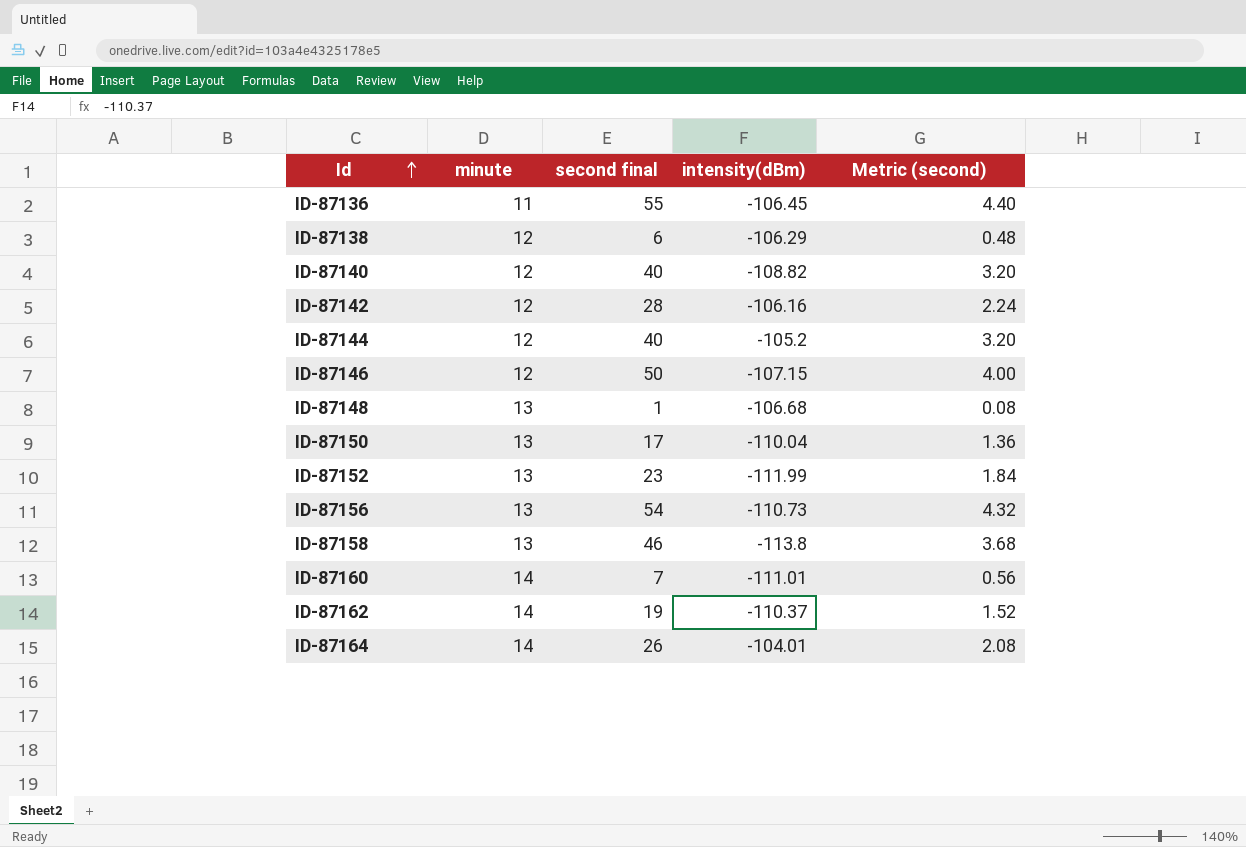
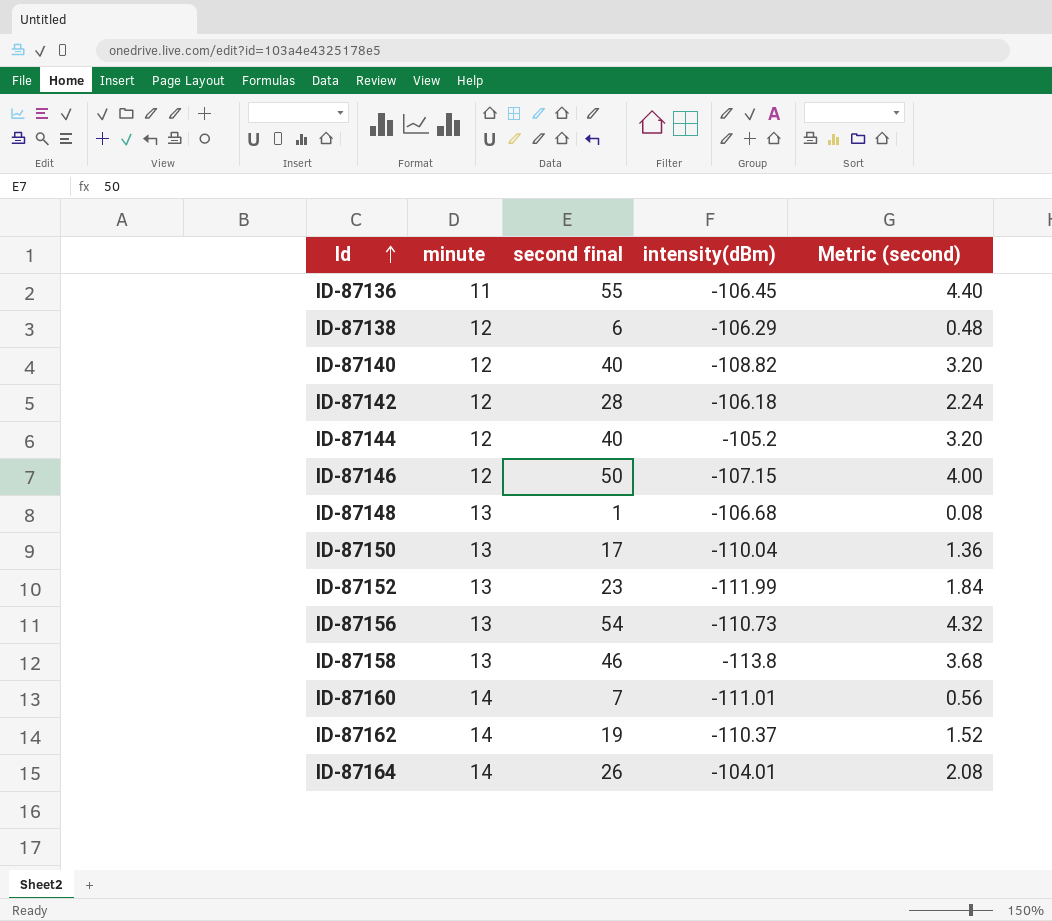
ID-87142 | intensity(dBm): -106.16 -> -106.18

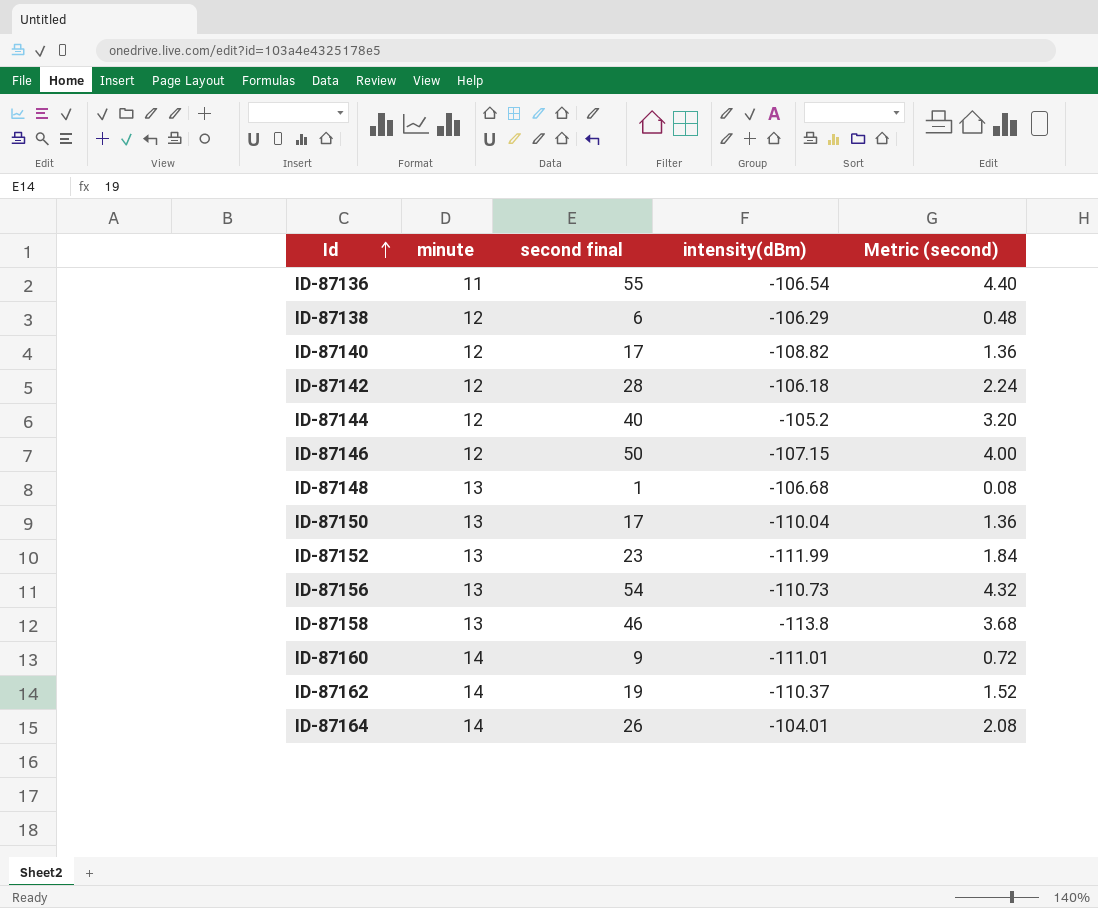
ID-87136 | intensity(dBm): -106.45 -> -106.54
ID-87140 | second final: 40 -> 17
ID-87140 | Metric (second): 3.20 -> 1.36
ID-87160 | second final: 7 -> 9
ID-87160 | Metric (second): 0.56 -> 0.72

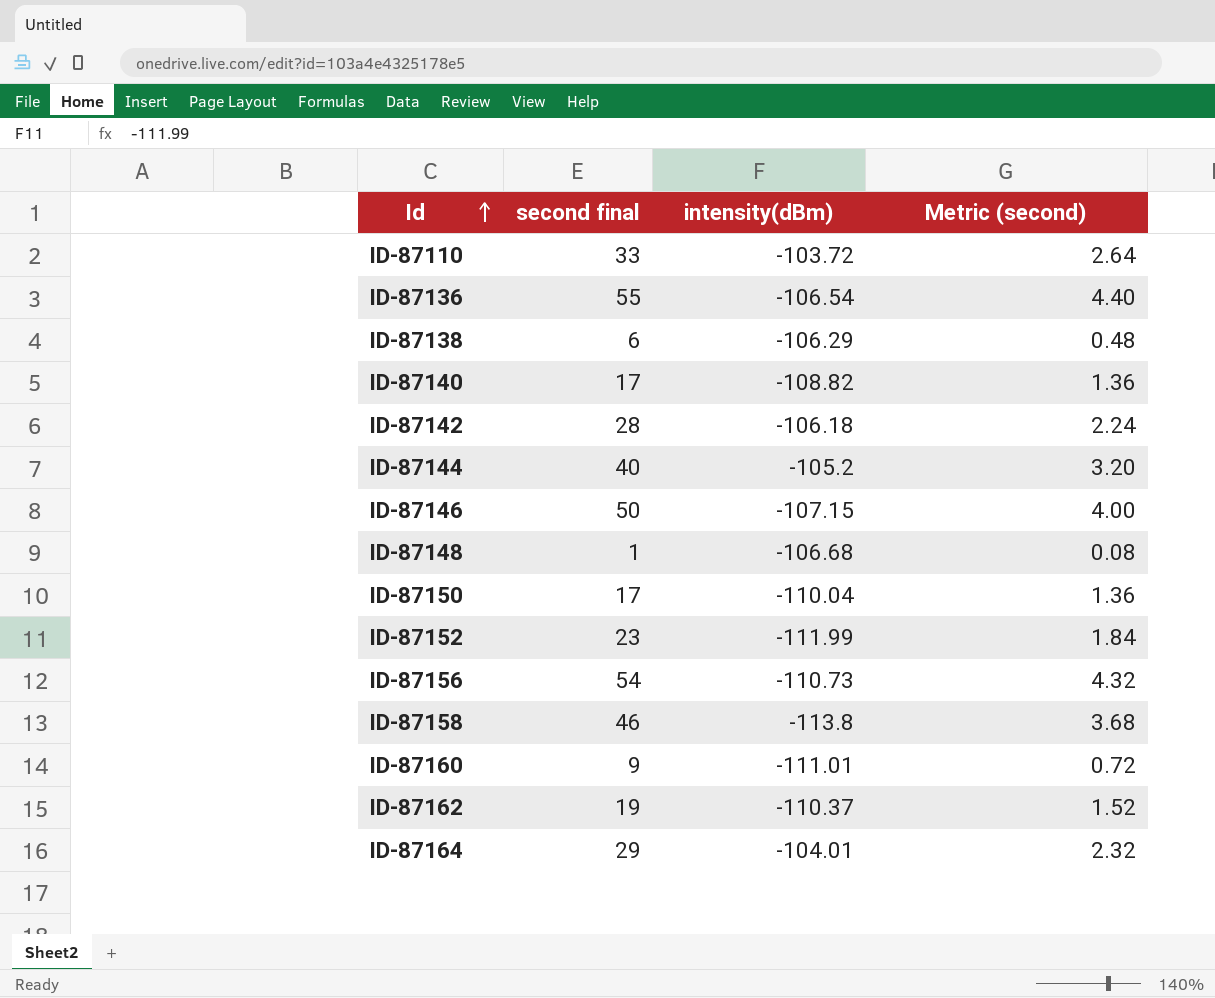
column minute | position: 2 -> none
row ID-87110: none -> 33 | -103.72 | 2.64
ID-87164 | second final: 26 -> 29
ID-87164 | Metric (second): 2.08 -> 2.32

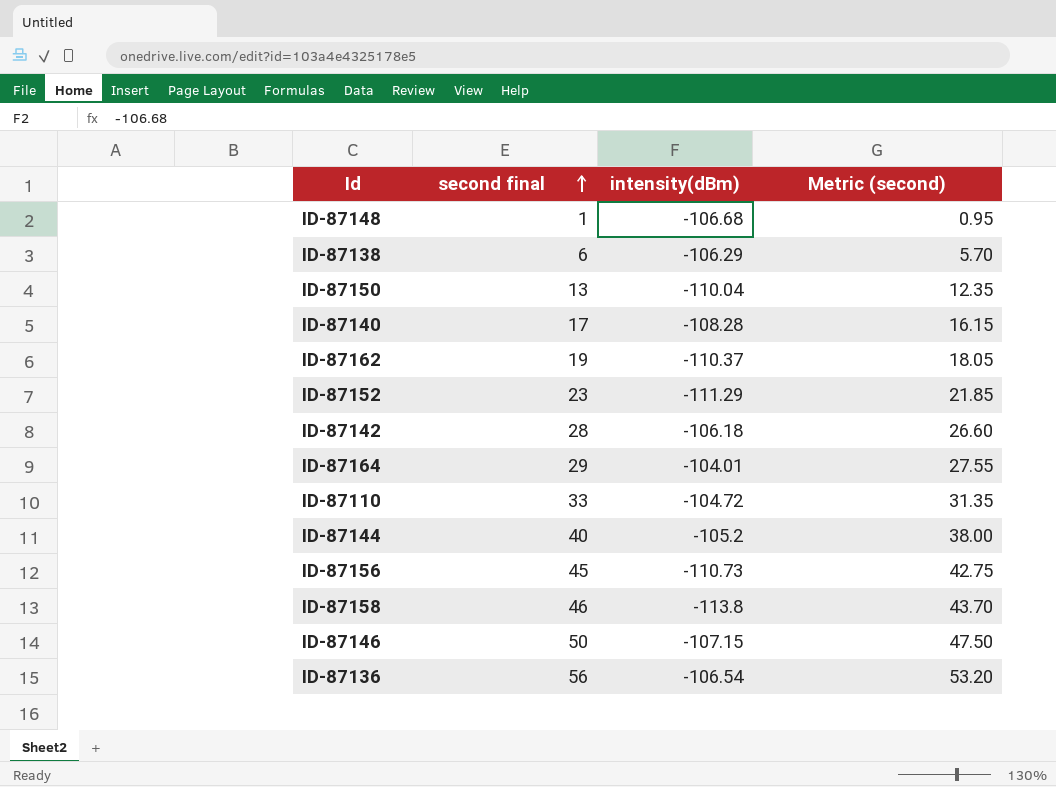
row order: Id ascending -> second final ascending
column Metric (second) | formula: [second final] * 0.08 -> [second final] * 0.95
row ID-87160: 9 | -111.01 | 0.72 -> none
ID-87150 | second final: 17 -> 13
ID-87140 | intensity(dBm): -108.82 -> -108.28
ID-87152 | intensity(dBm): -111.99 -> -111.29
ID-87110 | intensity(dBm): -103.72 -> -104.72
ID-87156 | second final: 54 -> 45
ID-87136 | second final: 55 -> 56

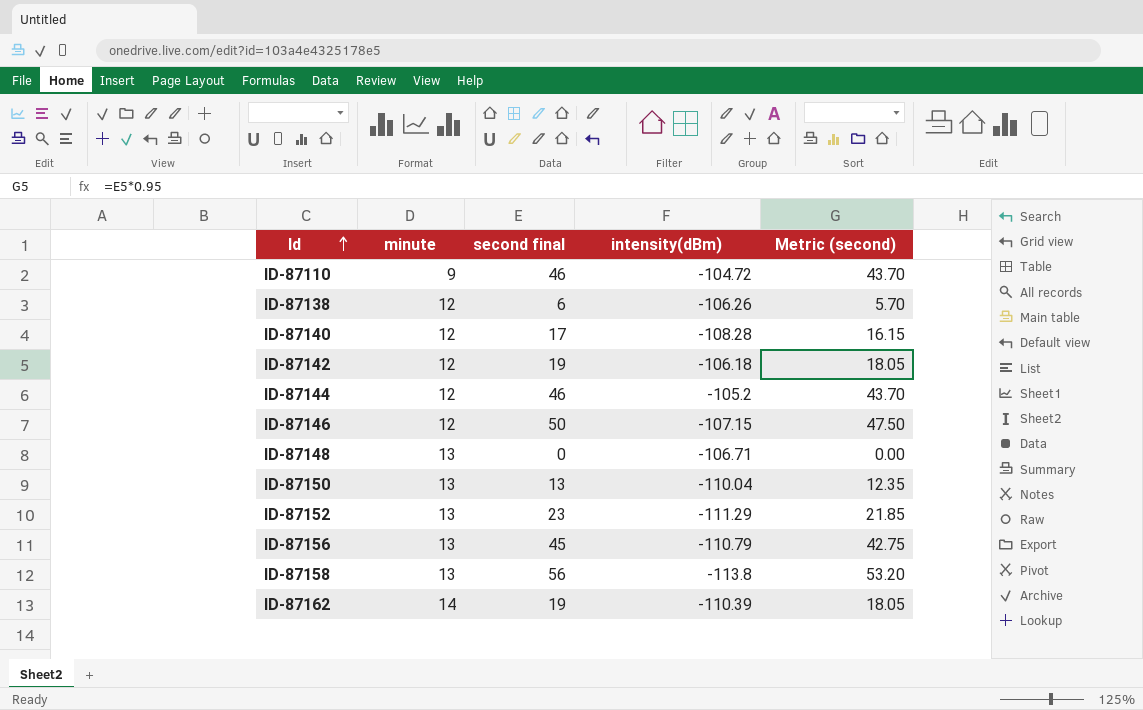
row order: second final ascending -> Id ascending
column minute | position: none -> 2
row ID-87164: 29 | -104.01 | 27.55 -> none
row ID-87136: 56 | -106.54 | 53.20 -> none
ID-87110 | second final: 33 -> 46
ID-87110 | Metric (second): 31.35 -> 43.70
ID-87138 | intensity(dBm): -106.29 -> -106.26
ID-87142 | second final: 28 -> 19
ID-87142 | Metric (second): 26.60 -> 18.05
ID-87144 | second final: 40 -> 46
ID-87144 | Metric (second): 38.00 -> 43.70
ID-87148 | second final: 1 -> 0
ID-87148 | intensity(dBm): -106.68 -> -106.71
ID-87148 | Metric (second): 0.95 -> 0.00
ID-87156 | intensity(dBm): -110.73 -> -110.79
ID-87158 | second final: 46 -> 56
ID-87158 | Metric (second): 43.70 -> 53.20
ID-87162 | intensity(dBm): -110.37 -> -110.39

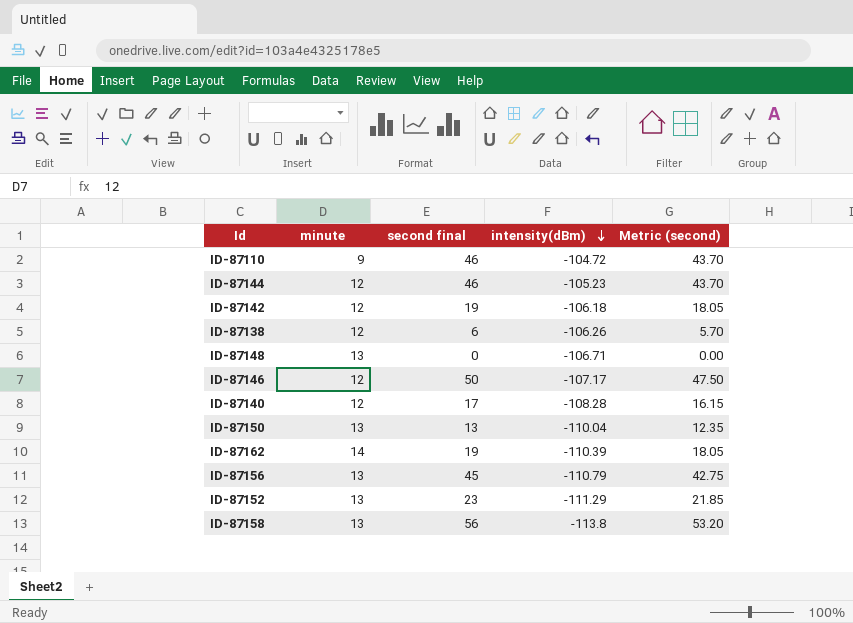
row order: Id ascending -> intensity(dBm) descending
ID-87144 | intensity(dBm): -105.2 -> -105.23
ID-87146 | intensity(dBm): -107.15 -> -107.17

